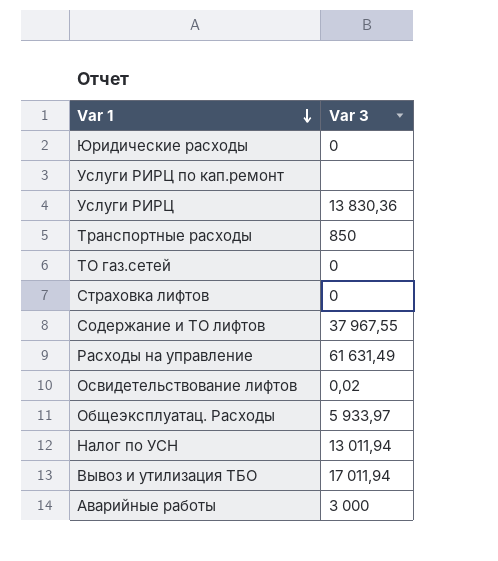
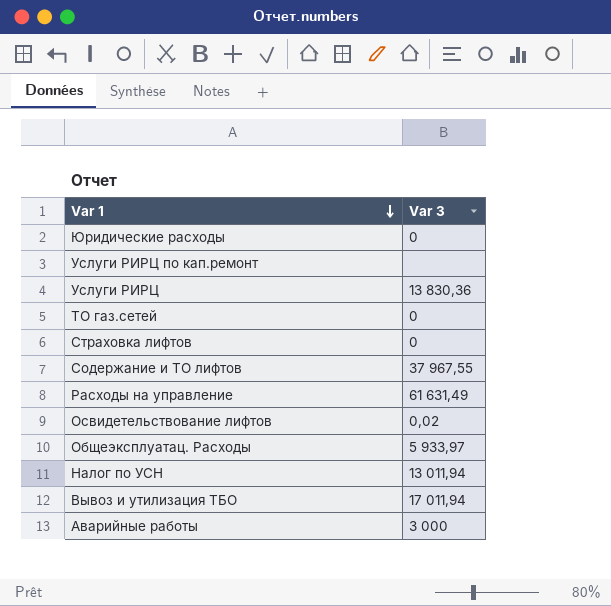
row Транспортные расходы: 850 -> none

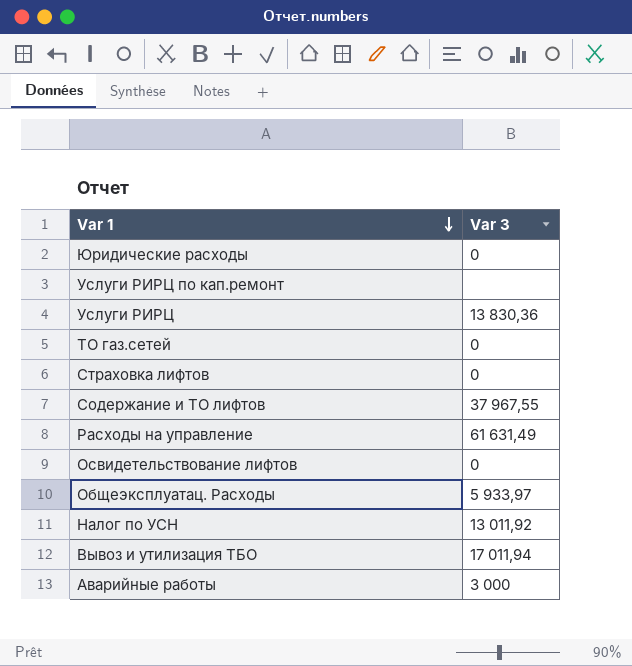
Освидетельствование лифтов | Var 3: 0,02 -> 0
Налог по УСН | Var 3: 13 011,94 -> 13 011,92

